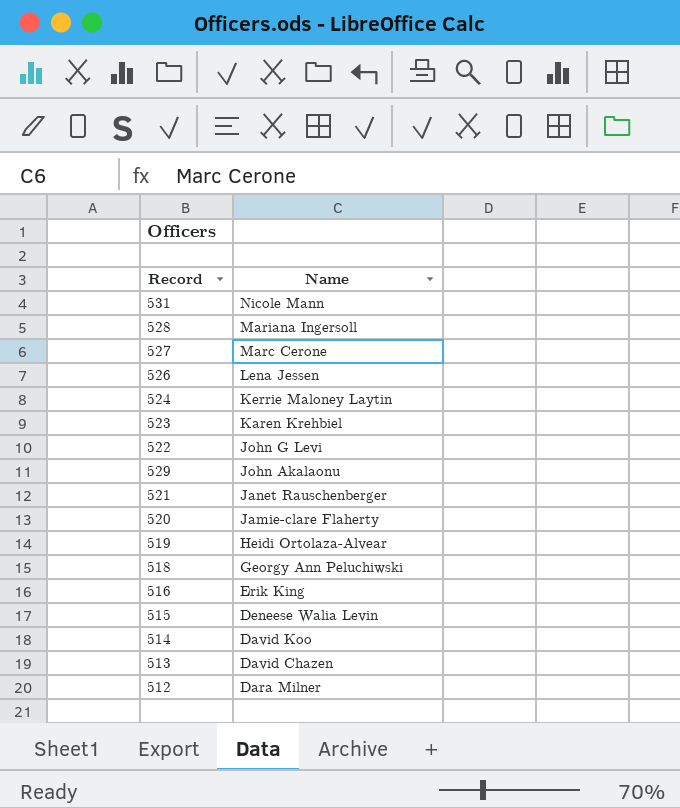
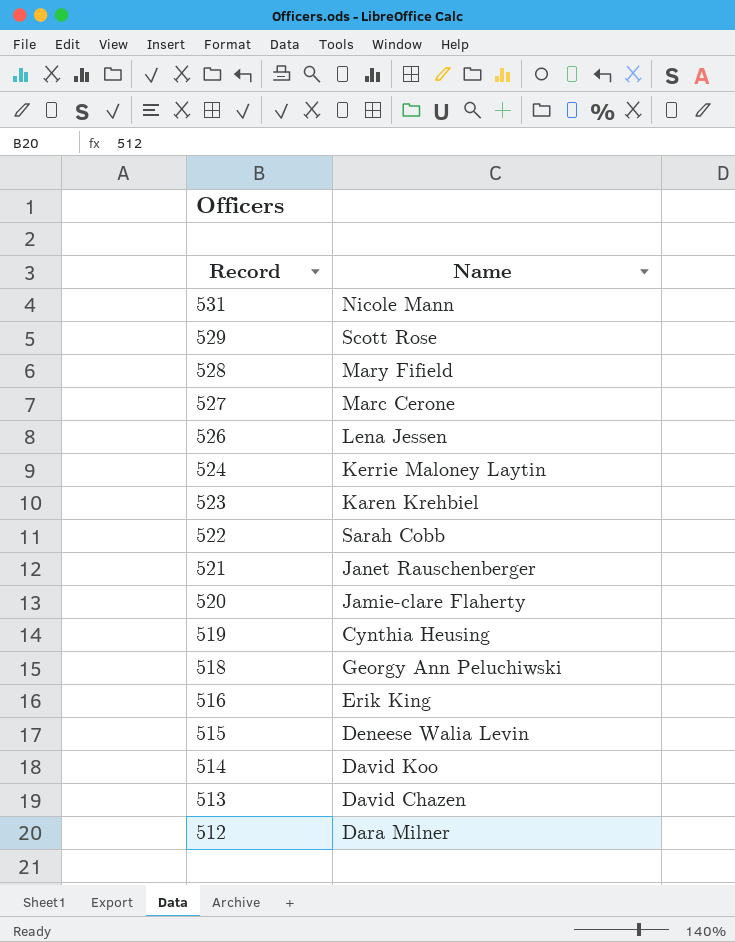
row order: Name descending -> Record descending
529 | Name: John Akalaonu -> Scott Rose
528 | Name: Mariana Ingersoll -> Mary Fifield
522 | Name: John G Levi -> Sarah Cobb
519 | Name: Heidi Ortolaza-Alvear -> Cynthia Heusing

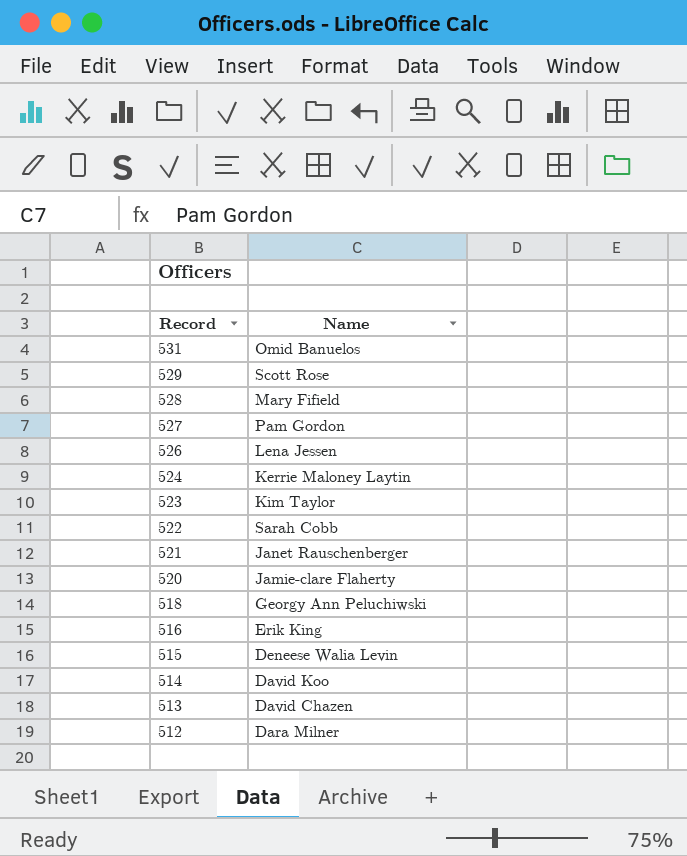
row 519: Cynthia Heusing -> none
531 | Name: Nicole Mann -> Omid Banuelos
527 | Name: Marc Cerone -> Pam Gordon
523 | Name: Karen Krehbiel -> Kim Taylor

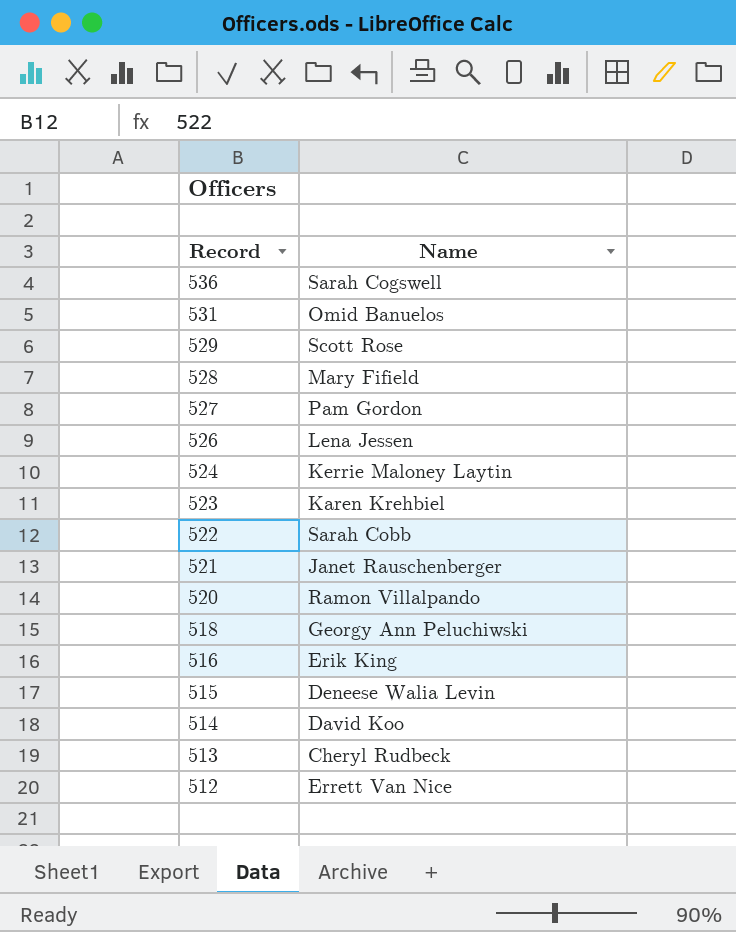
row 536: none -> Sarah Cogswell
523 | Name: Kim Taylor -> Karen Krehbiel
520 | Name: Jamie-clare Flaherty -> Ramon Villalpando
513 | Name: David Chazen -> Cheryl Rudbeck
512 | Name: Dara Milner -> Errett Van Nice

